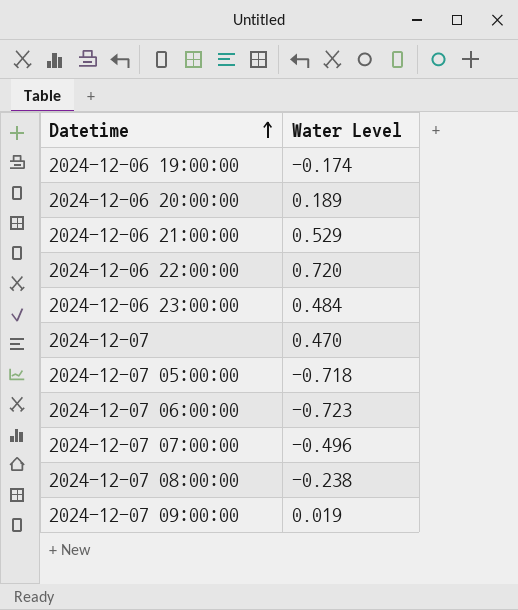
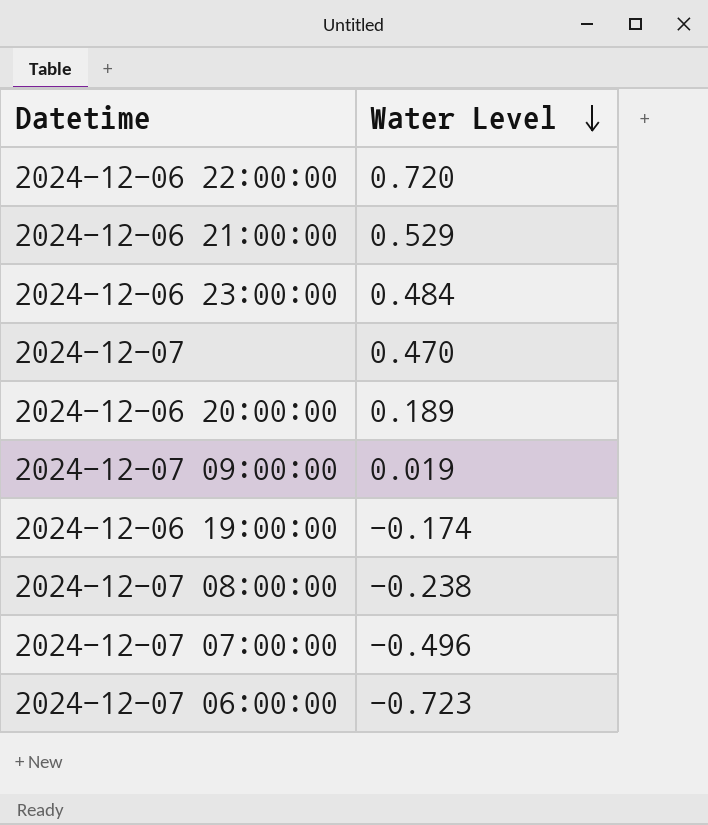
row order: Datetime ascending -> Water Level descending
row 2024-12-07 05:00:00: -0.718 -> none

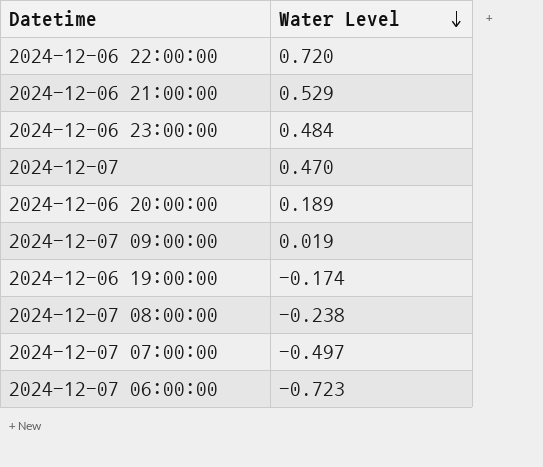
2024-12-07 07:00:00 | Water Level: -0.496 -> -0.497

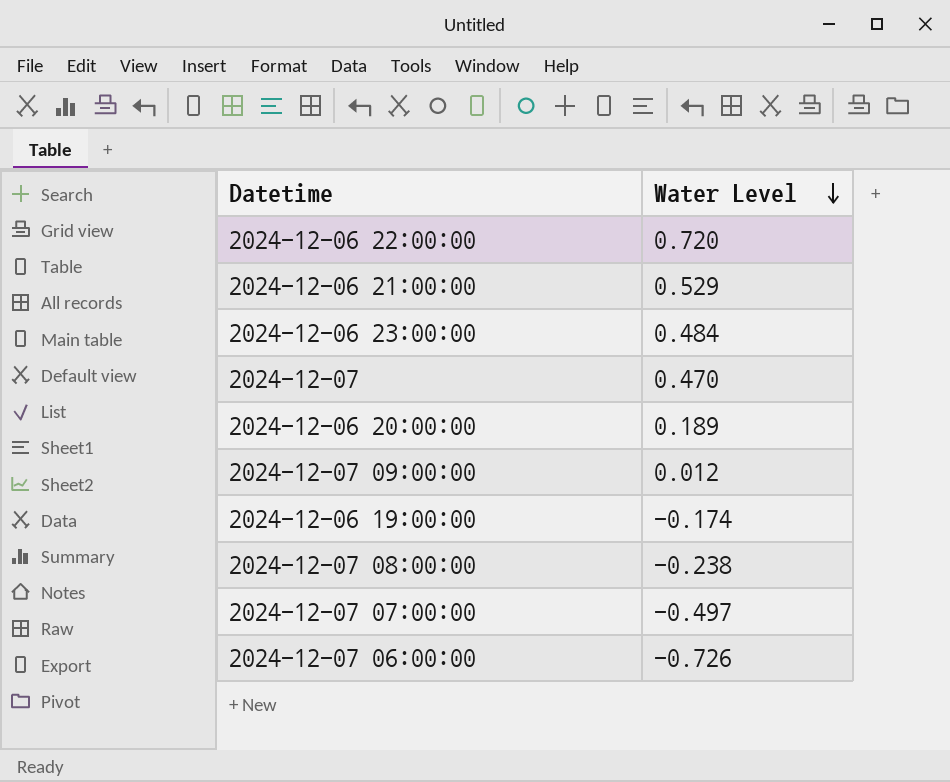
2024-12-07 09:00:00 | Water Level: 0.019 -> 0.012
2024-12-07 06:00:00 | Water Level: -0.723 -> -0.726

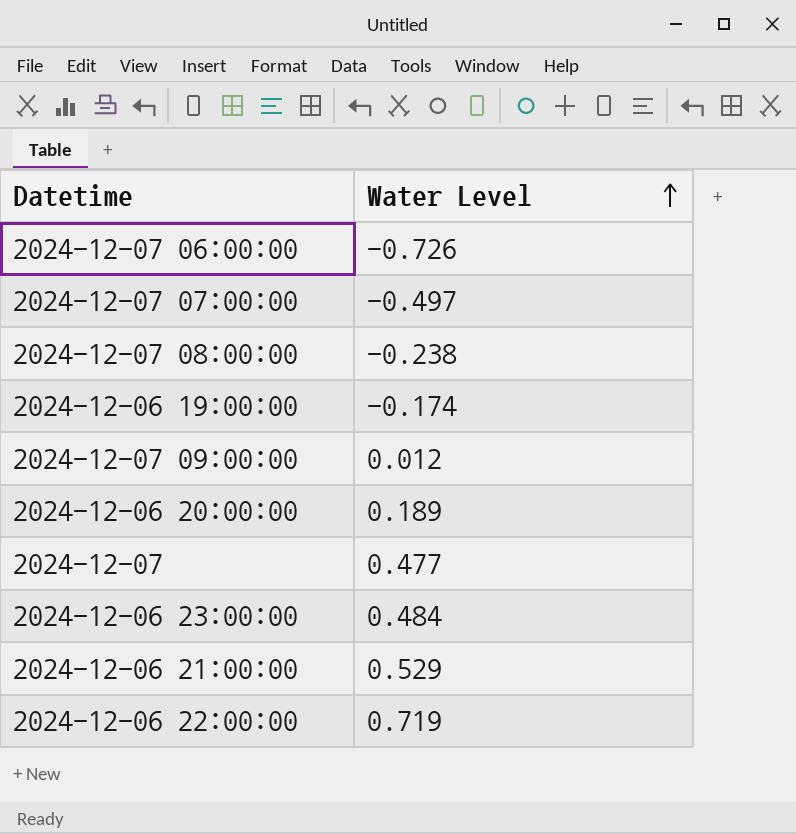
row order: Water Level descending -> Water Level ascending
2024-12-07 | Water Level: 0.470 -> 0.477
2024-12-06 22:00:00 | Water Level: 0.720 -> 0.719

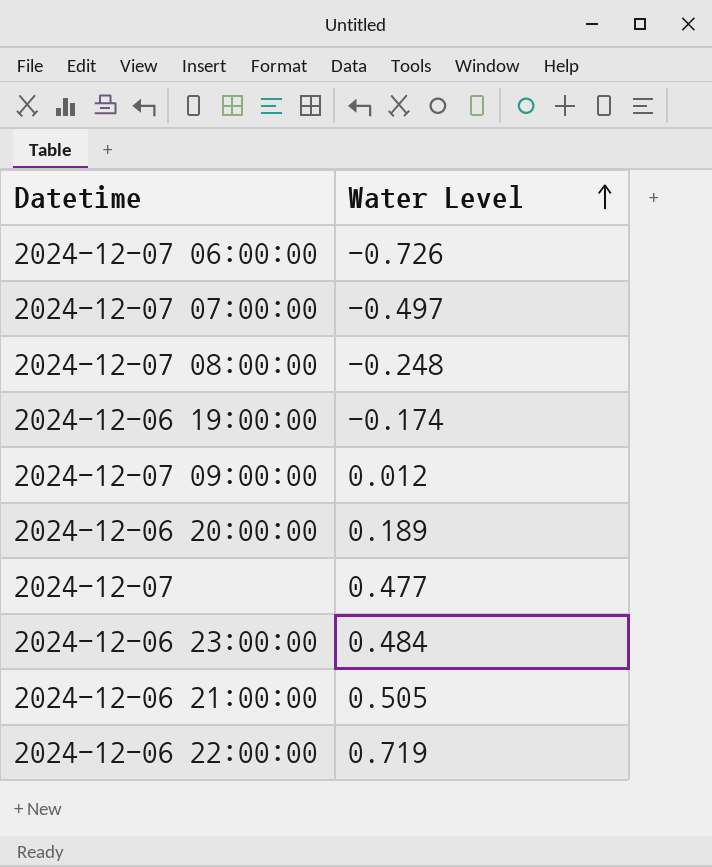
2024-12-07 08:00:00 | Water Level: -0.238 -> -0.248
2024-12-06 21:00:00 | Water Level: 0.529 -> 0.505

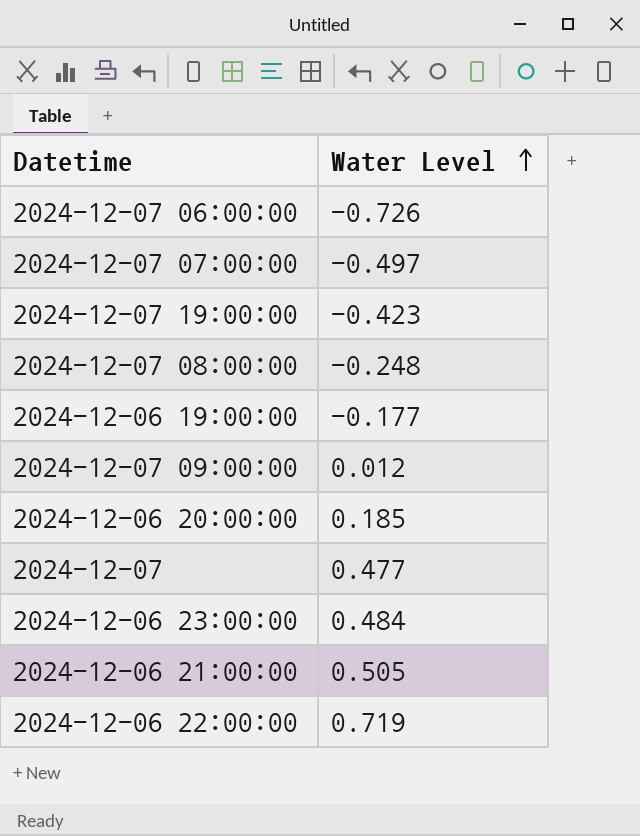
row 2024-12-07 19:00:00: none -> -0.423
2024-12-06 19:00:00 | Water Level: -0.174 -> -0.177
2024-12-06 20:00:00 | Water Level: 0.189 -> 0.185

